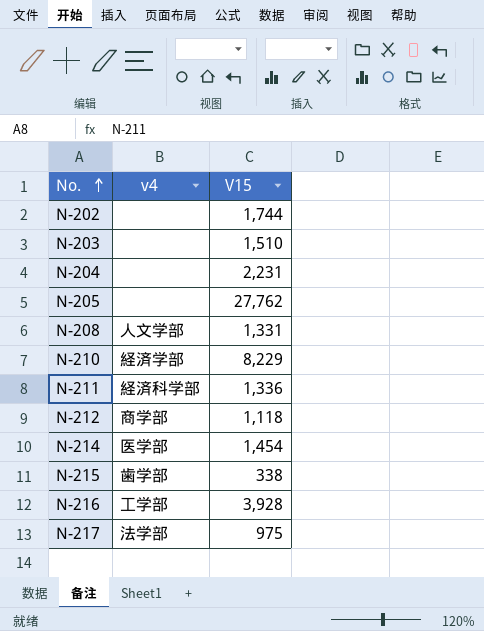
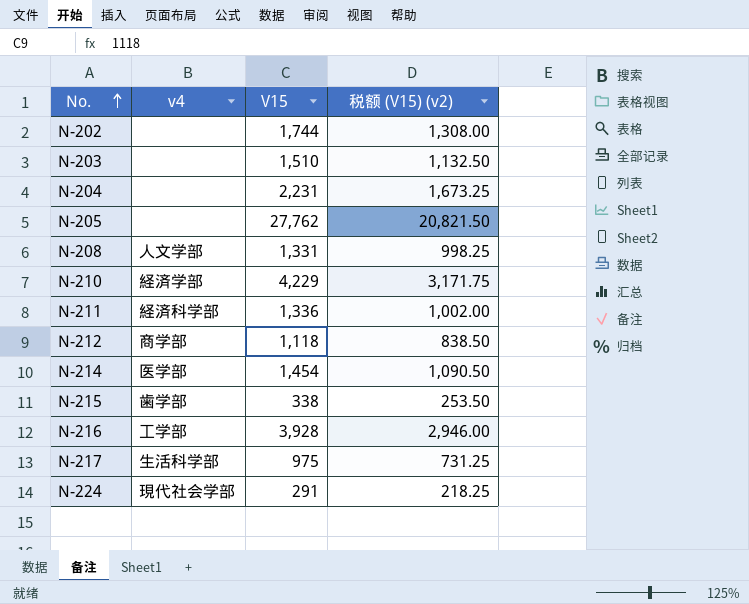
column 税额 (V15) (v2) | formula: none -> [V15] * 0.75
N-210 | V15: 8,229 -> 4,229
N-217 | v4: 法学部 -> 生活科学部
row N-224: none -> 現代社会学部 | 291 | 218.25

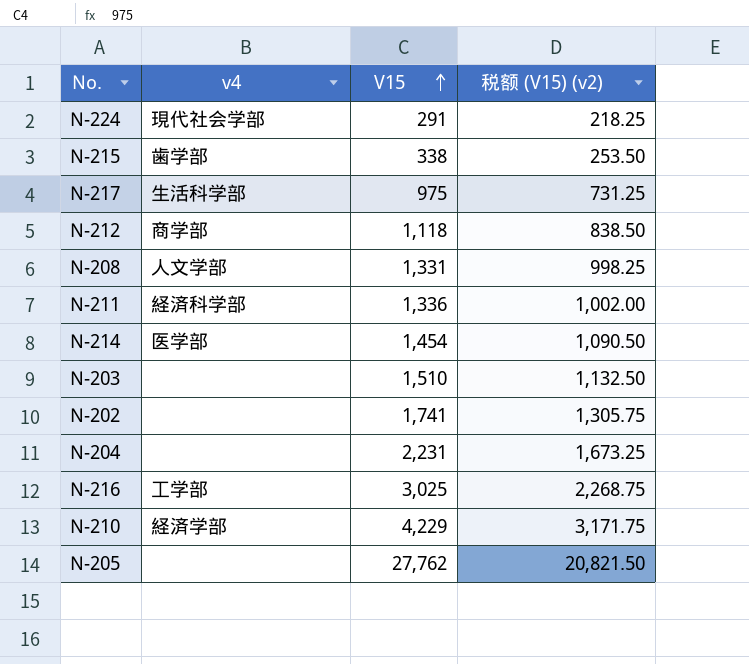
row order: No. ascending -> V15 ascending
N-202 | V15: 1,744 -> 1,741
N-202 | 税额 (V15) (v2): 1,308.00 -> 1,305.75
N-216 | V15: 3,928 -> 3,025
N-216 | 税额 (V15) (v2): 2,946.00 -> 2,268.75

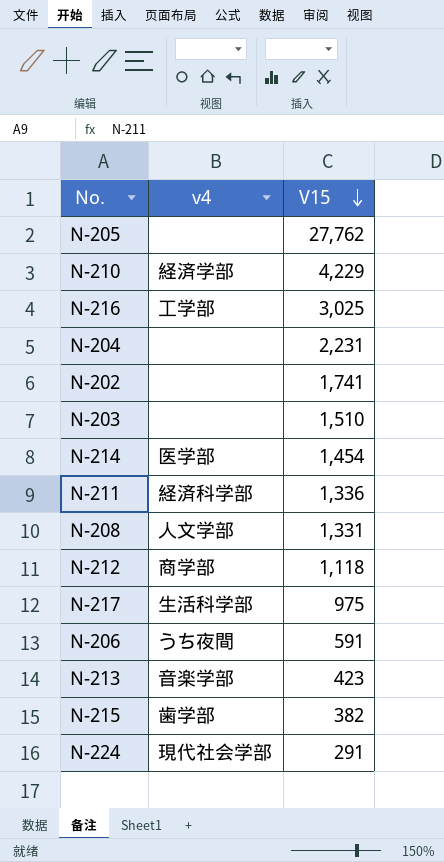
row order: V15 ascending -> V15 descending
column 税额 (V15) (v2) | formula: [V15] * 0.75 -> none
row N-206: none -> うち夜間 | 591
row N-213: none -> 音楽学部 | 423
N-215 | V15: 338 -> 382

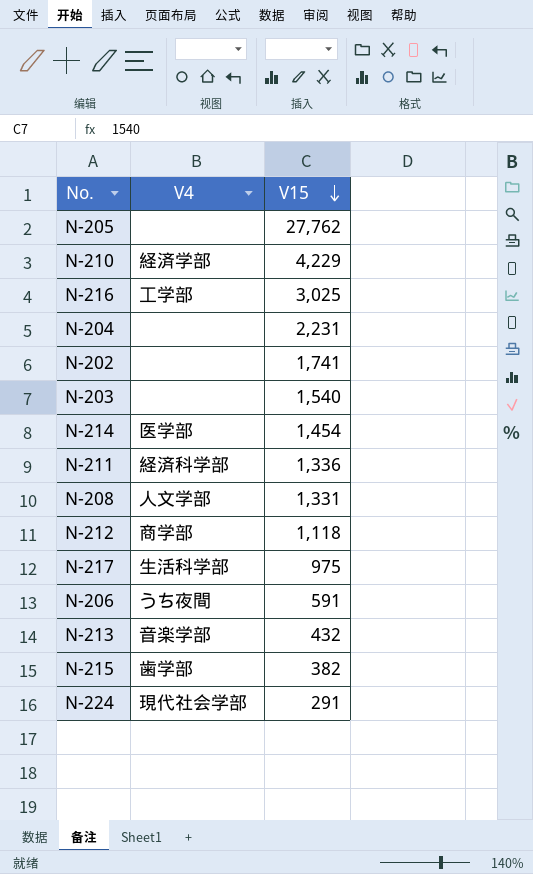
column name: v4 -> V4
N-203 | V15: 1,510 -> 1,540
N-213 | V15: 423 -> 432

